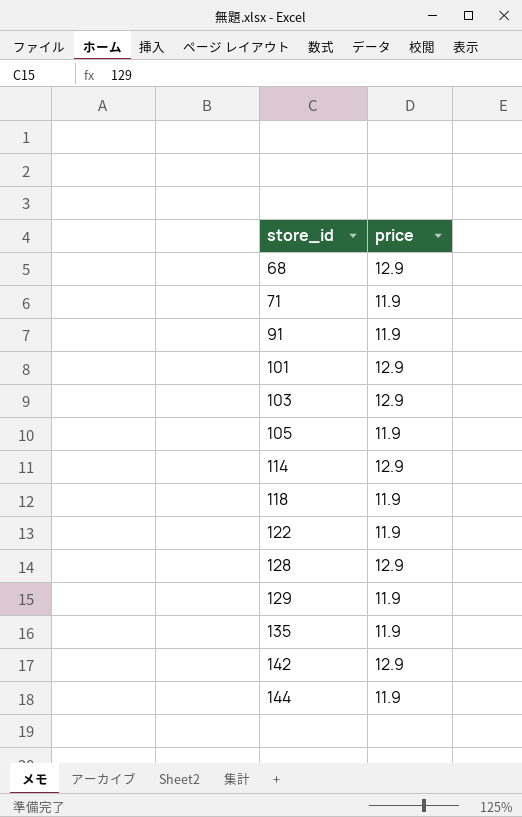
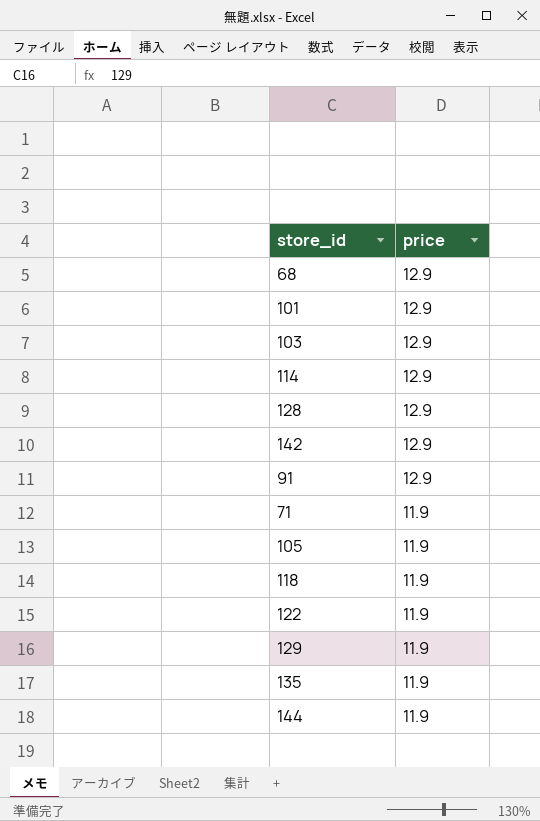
row order: store_id ascending -> price descending
91 | price: 11.9 -> 12.9

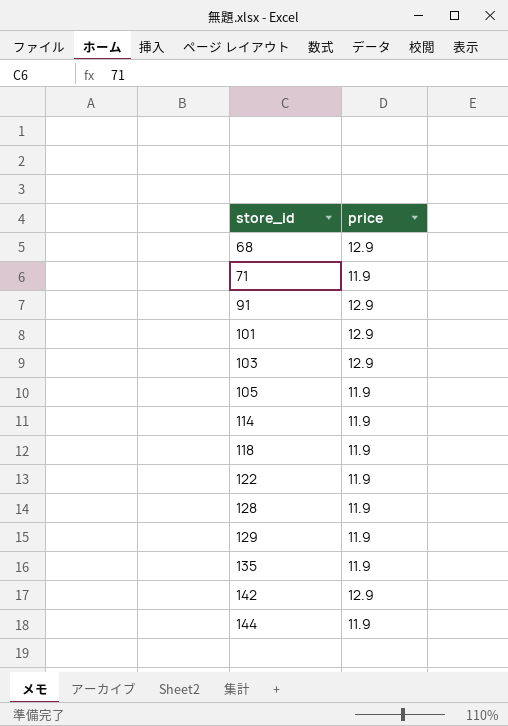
row order: price descending -> store_id ascending
114 | price: 12.9 -> 11.9
128 | price: 12.9 -> 11.9

